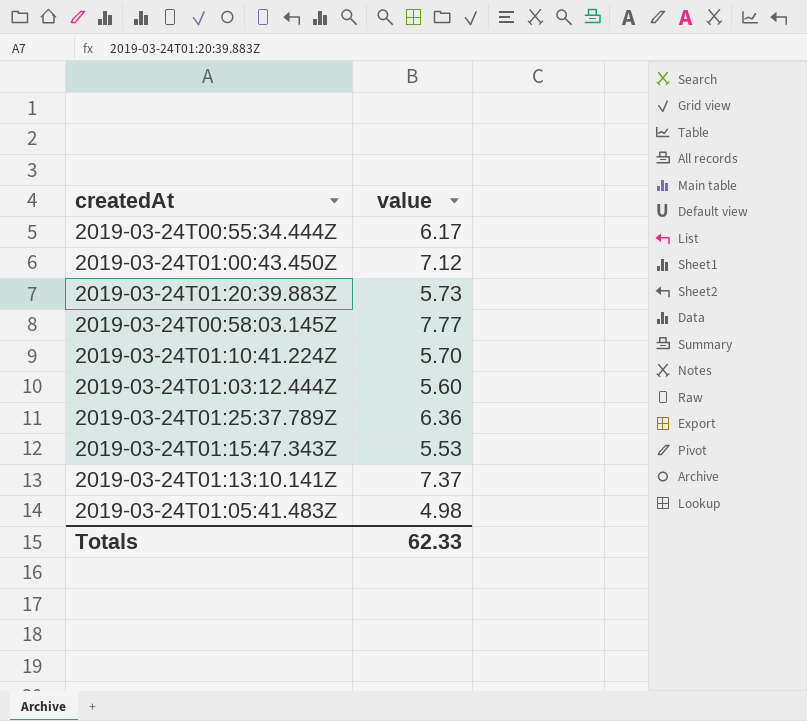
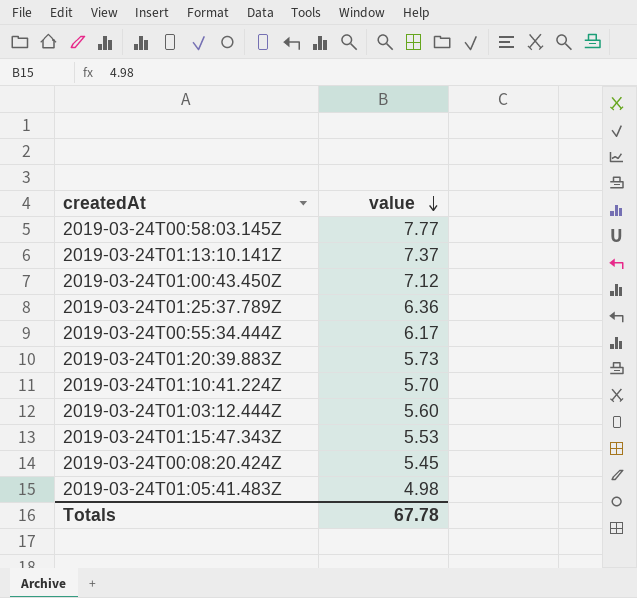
row order: none -> value descending
row 2019-03-24T00:08:20.424Z: none -> 5.45
Totals | value: 62.33 -> 67.78

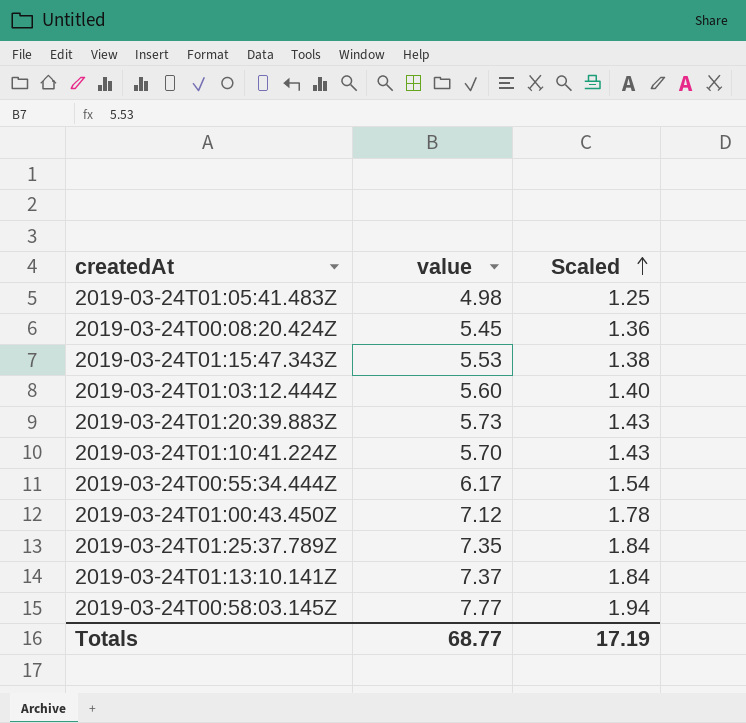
row order: value descending -> Scaled ascending
column Scaled | formula: none -> [value] * 0.25
2019-03-24T01:25:37.789Z | value: 6.36 -> 7.35
Totals | value: 67.78 -> 68.77

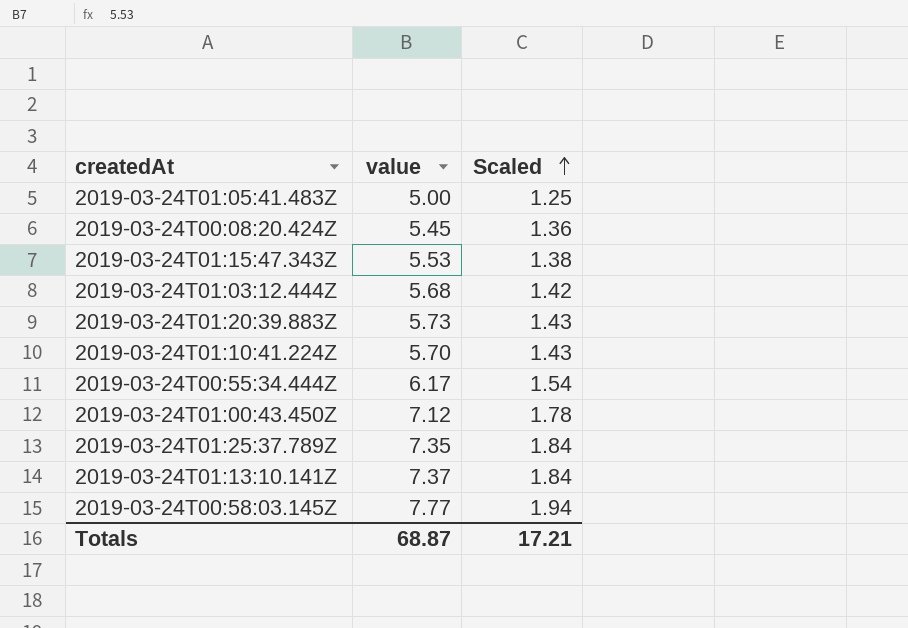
2019-03-24T01:05:41.483Z | value: 4.98 -> 5.00
2019-03-24T01:03:12.444Z | value: 5.60 -> 5.68
2019-03-24T01:03:12.444Z | Scaled: 1.40 -> 1.42
Totals | value: 68.77 -> 68.87
Totals | Scaled: 17.19 -> 17.21

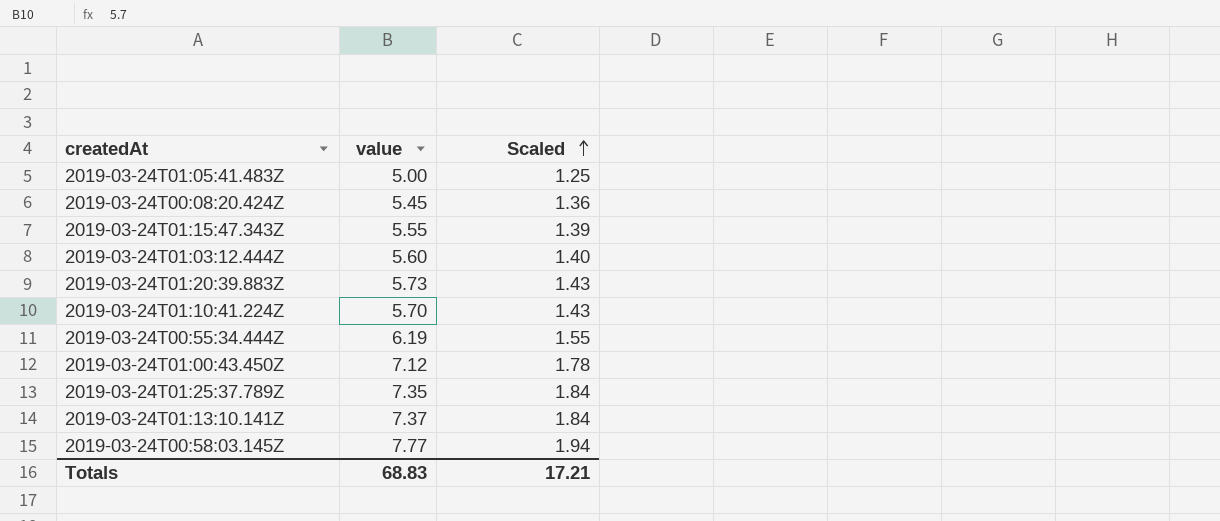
2019-03-24T01:15:47.343Z | value: 5.53 -> 5.55
2019-03-24T01:15:47.343Z | Scaled: 1.38 -> 1.39
2019-03-24T01:03:12.444Z | value: 5.68 -> 5.60
2019-03-24T01:03:12.444Z | Scaled: 1.42 -> 1.40
2019-03-24T00:55:34.444Z | value: 6.17 -> 6.19
2019-03-24T00:55:34.444Z | Scaled: 1.54 -> 1.55
Totals | value: 68.87 -> 68.83

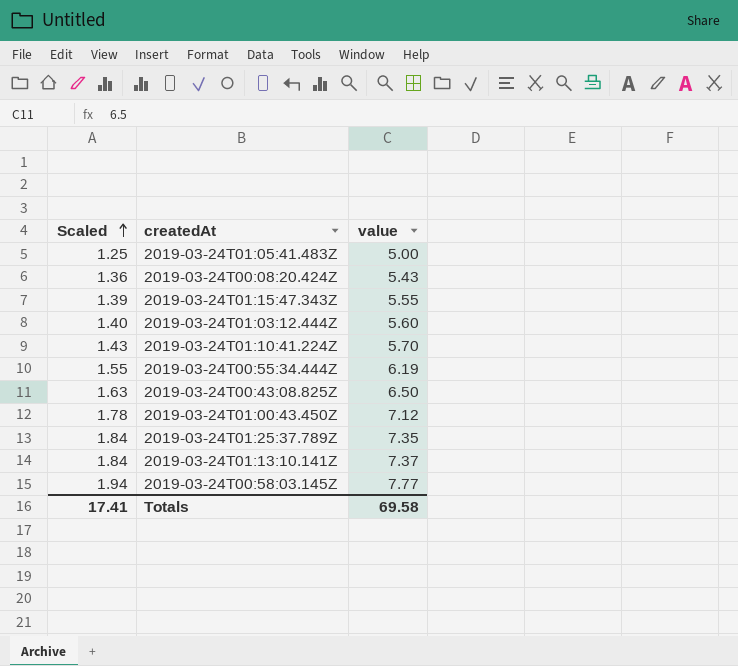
column Scaled | position: 3 -> 1
row 2019-03-24T01:20:39.883Z: 5.73 | 1.43 -> none
2019-03-24T00:08:20.424Z | value: 5.45 -> 5.43
row 2019-03-24T00:43:08.825Z: none -> 1.63 | 6.50
Totals | Scaled: 17.21 -> 17.41
Totals | value: 68.83 -> 69.58

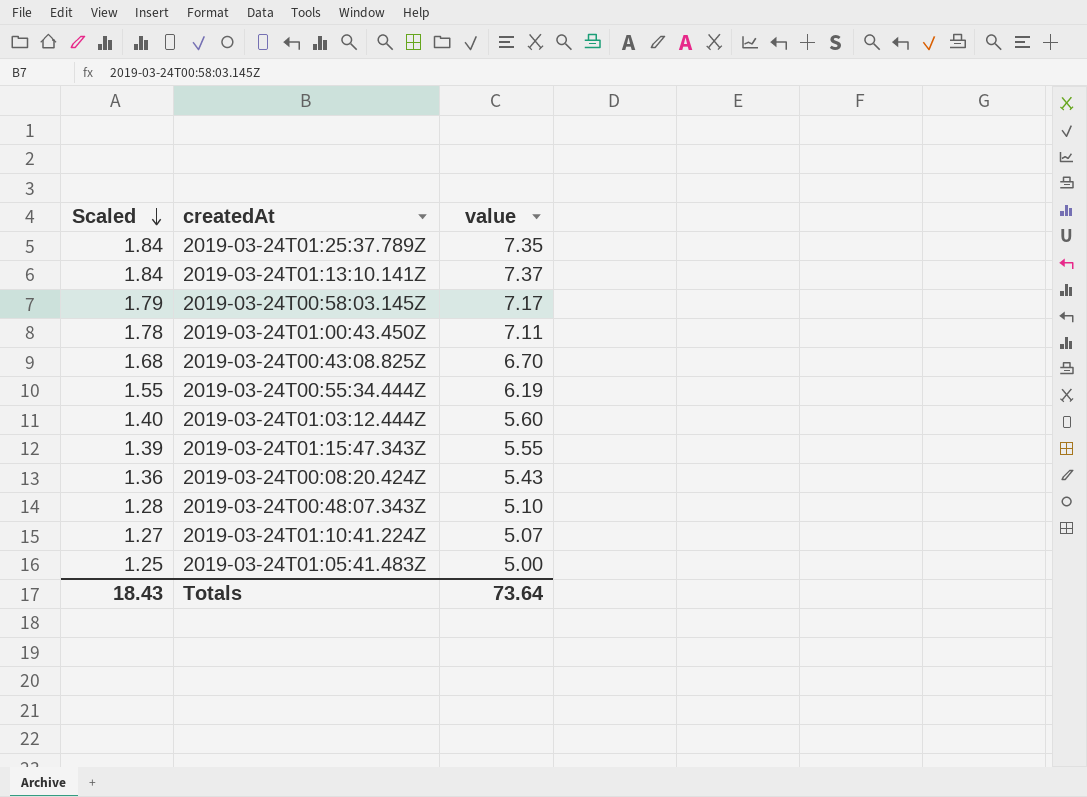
row order: Scaled ascending -> Scaled descending
2019-03-24T00:58:03.145Z | Scaled: 1.94 -> 1.79
2019-03-24T00:58:03.145Z | value: 7.77 -> 7.17
2019-03-24T01:00:43.450Z | value: 7.12 -> 7.11
2019-03-24T00:43:08.825Z | Scaled: 1.63 -> 1.68
2019-03-24T00:43:08.825Z | value: 6.50 -> 6.70
row 2019-03-24T00:48:07.343Z: none -> 1.28 | 5.10
2019-03-24T01:10:41.224Z | Scaled: 1.43 -> 1.27
2019-03-24T01:10:41.224Z | value: 5.70 -> 5.07
Totals | Scaled: 17.41 -> 18.43
Totals | value: 69.58 -> 73.64

